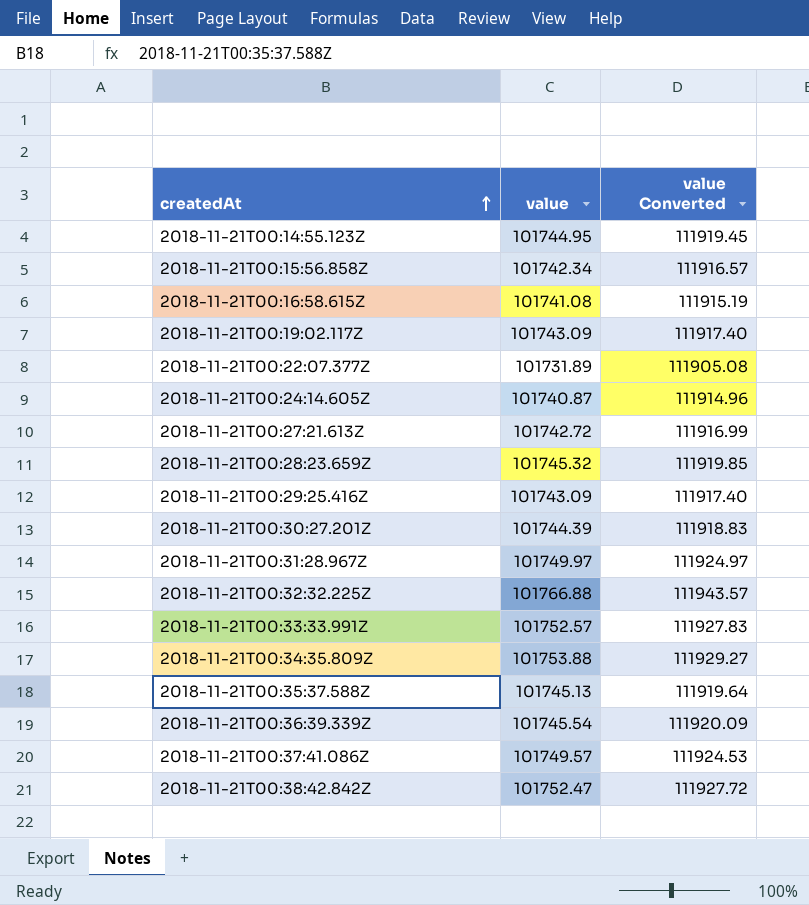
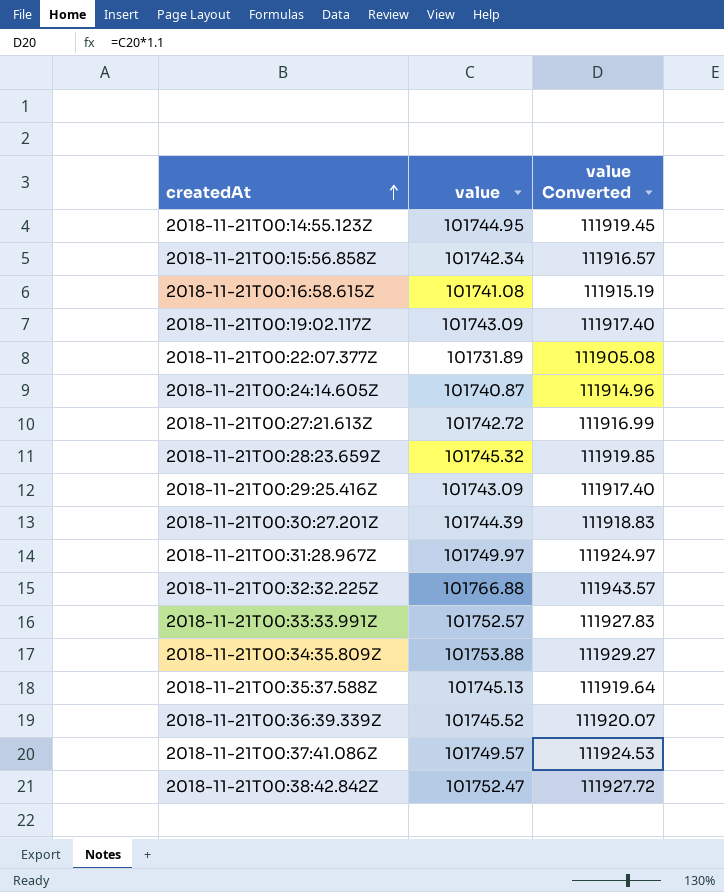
2018-11-21T00:36:39.339Z | value: 101745.54 -> 101745.52
2018-11-21T00:36:39.339Z | value Converted: 111920.09 -> 111920.07

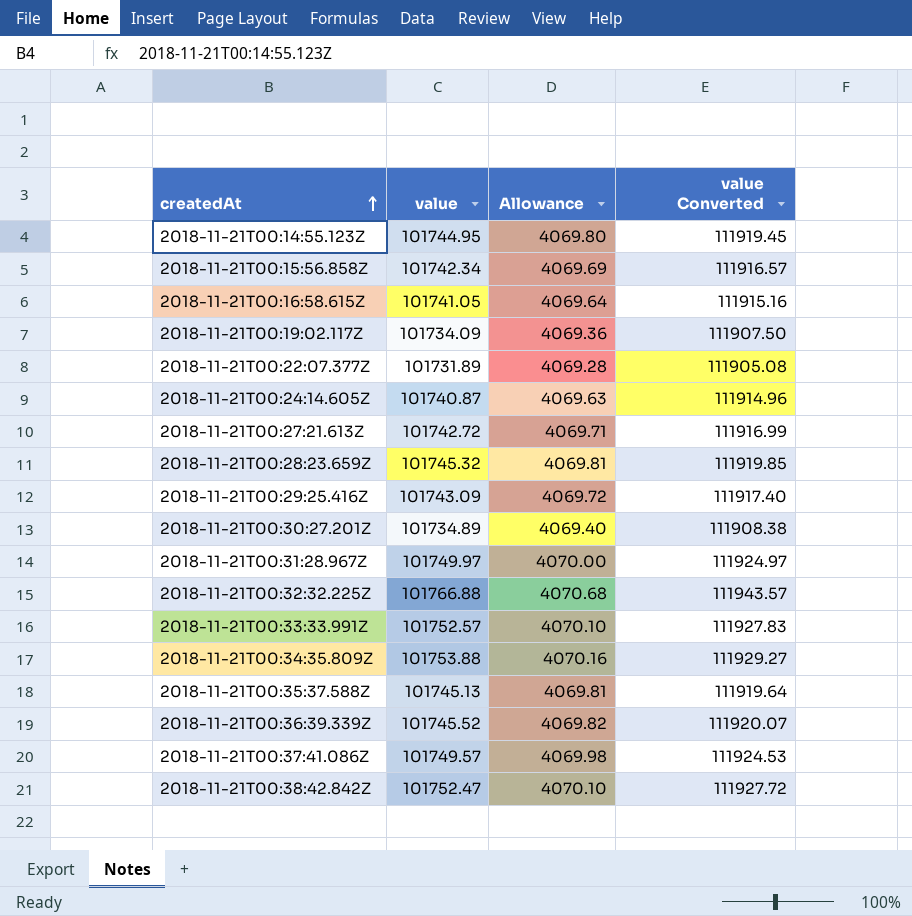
column Allowance | formula: none -> [value] * 0.04
2018-11-21T00:16:58.615Z | value: 101741.08 -> 101741.05
2018-11-21T00:16:58.615Z | value Converted: 111915.19 -> 111915.16
2018-11-21T00:19:02.117Z | value: 101743.09 -> 101734.09
2018-11-21T00:19:02.117Z | value Converted: 111917.40 -> 111907.50
2018-11-21T00:30:27.201Z | value: 101744.39 -> 101734.89
2018-11-21T00:30:27.201Z | value Converted: 111918.83 -> 111908.38

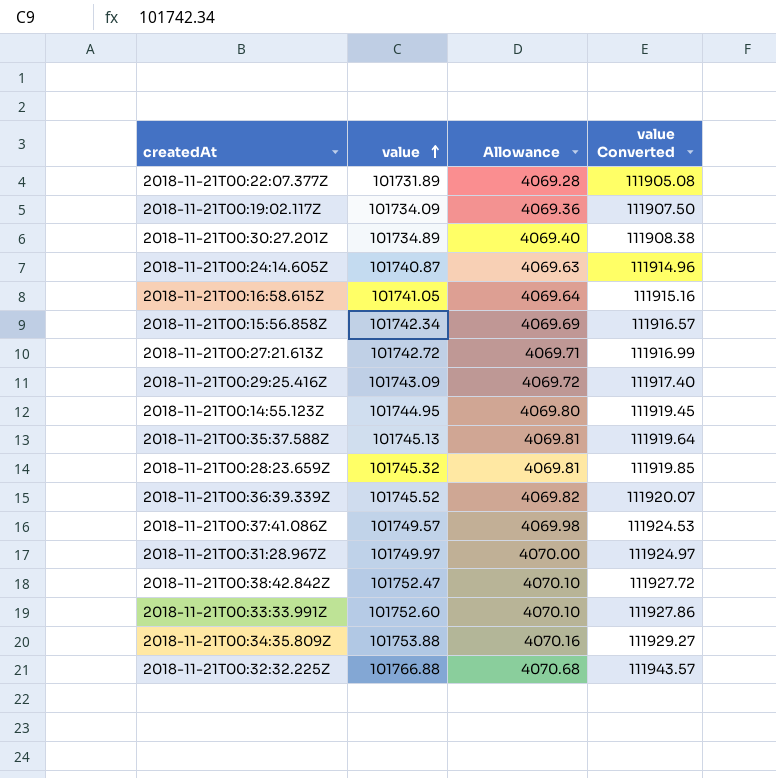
row order: createdAt ascending -> value ascending
2018-11-21T00:33:33.991Z | value: 101752.57 -> 101752.60
2018-11-21T00:33:33.991Z | value Converted: 111927.83 -> 111927.86

